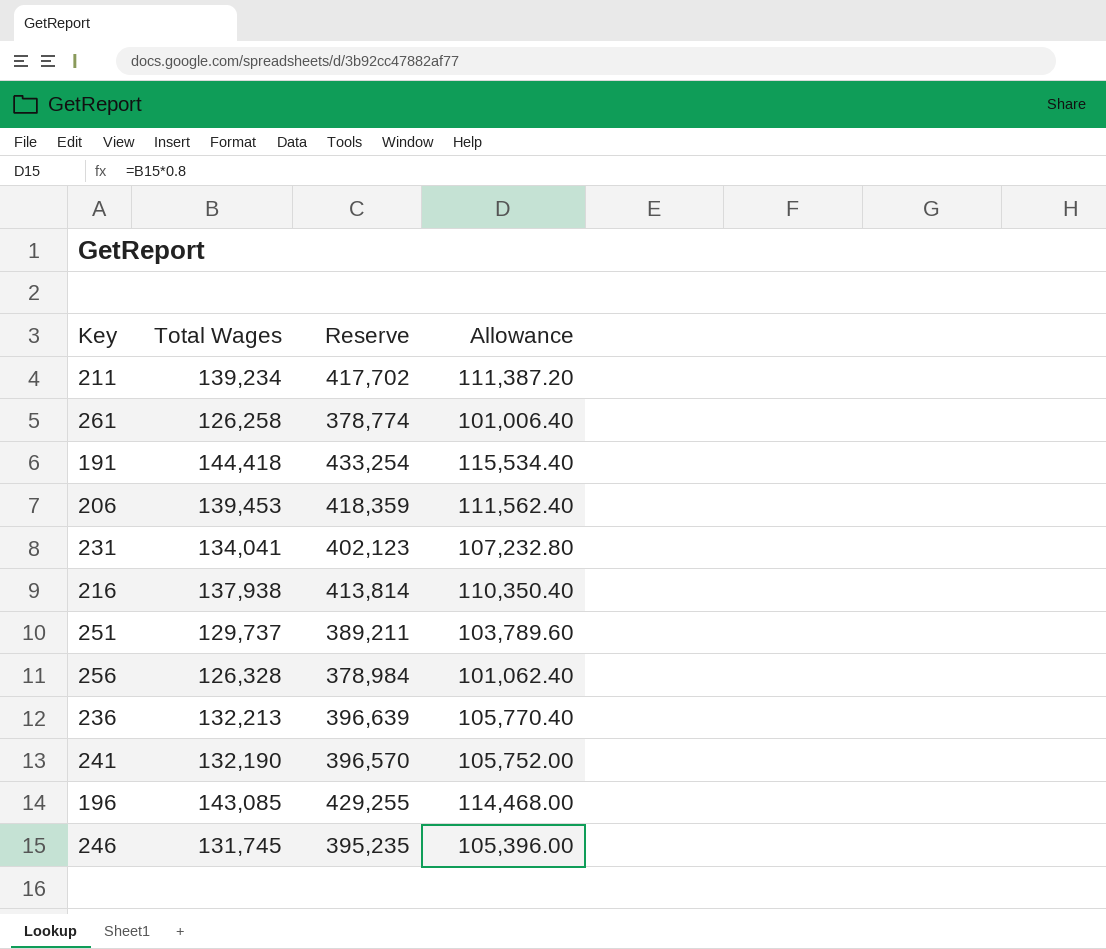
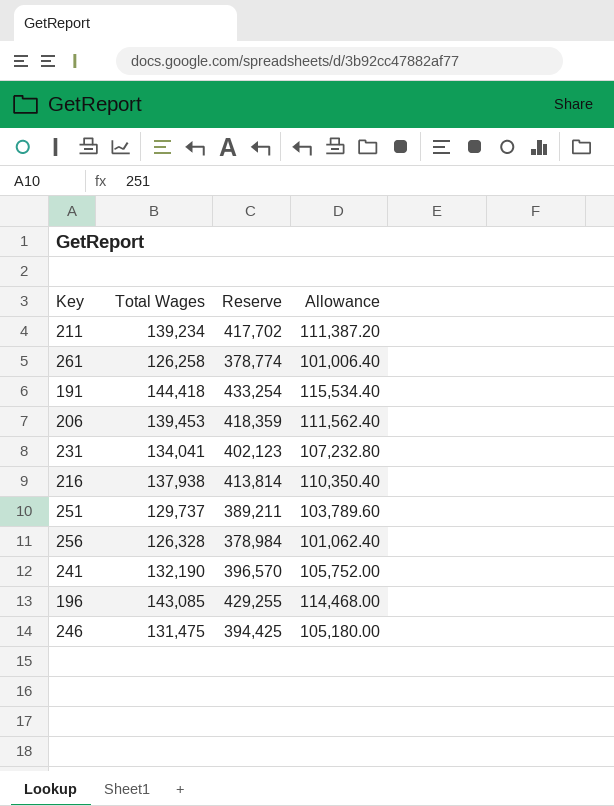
row 236: 132,213 | 396,639 | 105,770.40 -> none
246 | Total Wages: 131,745 -> 131,475
246 | Reserve: 395,235 -> 394,425
246 | Allowance: 105,396.00 -> 105,180.00

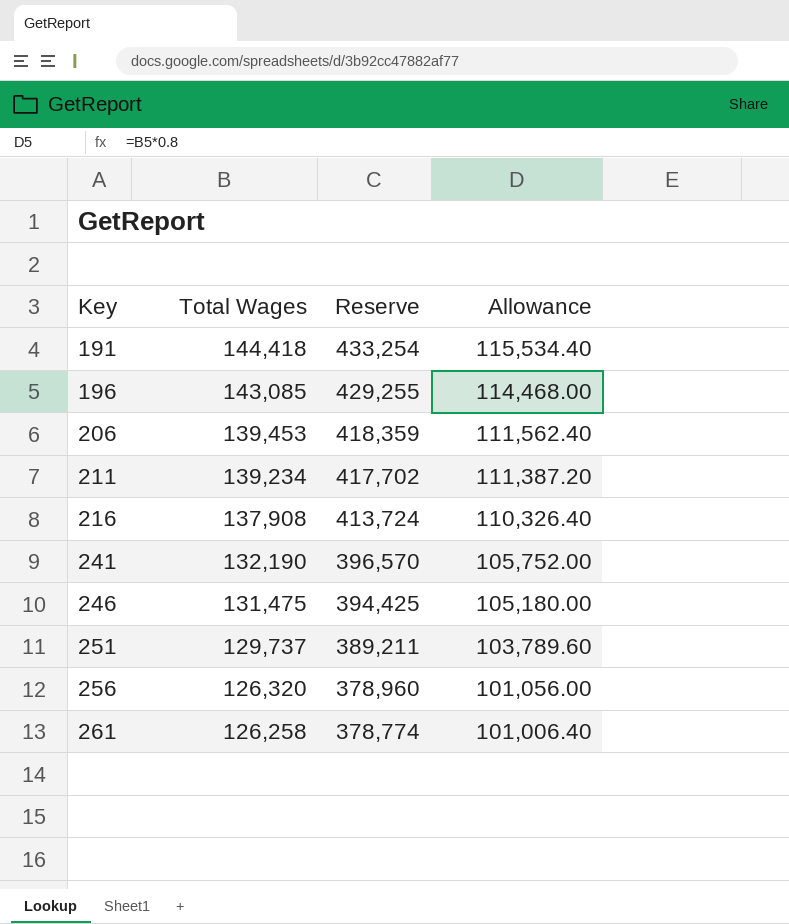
row order: none -> Key ascending
row 231: 134,041 | 402,123 | 107,232.80 -> none
216 | Total Wages: 137,938 -> 137,908
216 | Reserve: 413,814 -> 413,724
216 | Allowance: 110,350.40 -> 110,326.40
256 | Total Wages: 126,328 -> 126,320
256 | Reserve: 378,984 -> 378,960
256 | Allowance: 101,062.40 -> 101,056.00

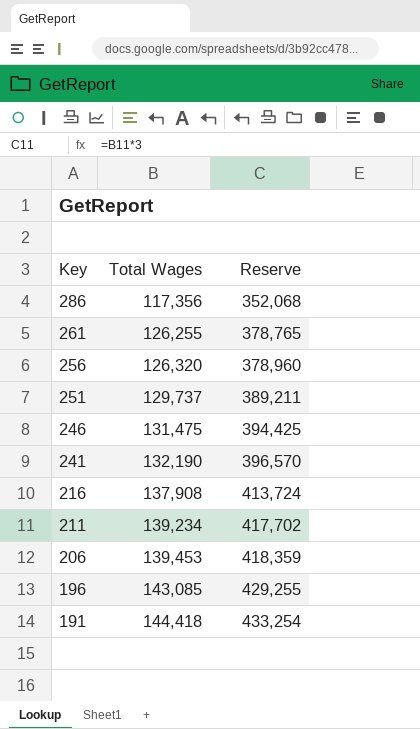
row order: Key ascending -> Key descending
column Allowance | formula: [Total Wages] * 0.8 -> none
row 286: none -> 117,356 | 352,068
261 | Total Wages: 126,258 -> 126,255
261 | Reserve: 378,774 -> 378,765

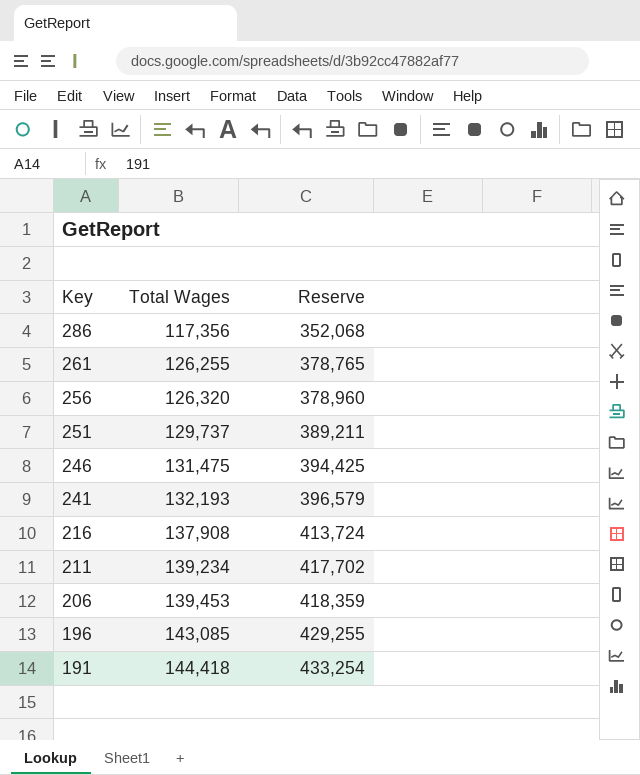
241 | Total Wages: 132,190 -> 132,193
241 | Reserve: 396,570 -> 396,579

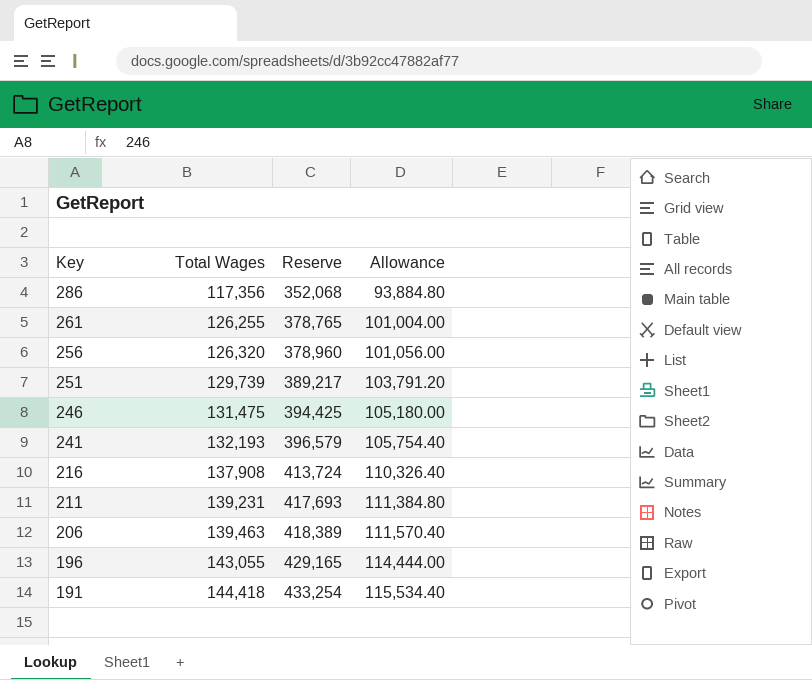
column Allowance | formula: none -> [Total Wages] * 0.8
251 | Total Wages: 129,737 -> 129,739
251 | Reserve: 389,211 -> 389,217
211 | Total Wages: 139,234 -> 139,231
211 | Reserve: 417,702 -> 417,693
206 | Total Wages: 139,453 -> 139,463
206 | Reserve: 418,359 -> 418,389
196 | Total Wages: 143,085 -> 143,055
196 | Reserve: 429,255 -> 429,165

